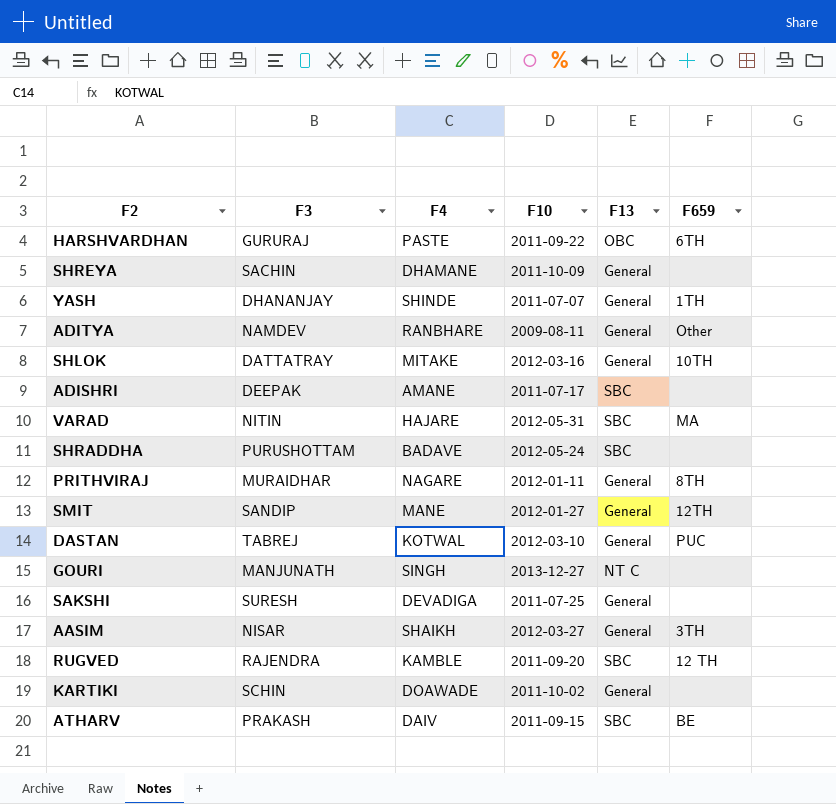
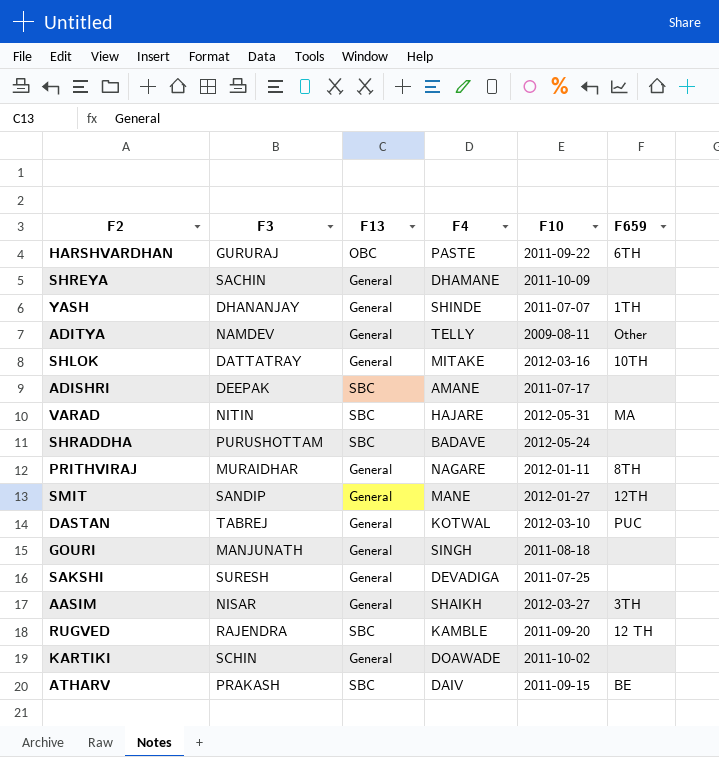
column F13 | position: 5 -> 3
ADITYA | F4: RANBHARE -> TELLY
GOURI | F13: NT C -> General
GOURI | F10: 2013-12-27 -> 2011-08-18

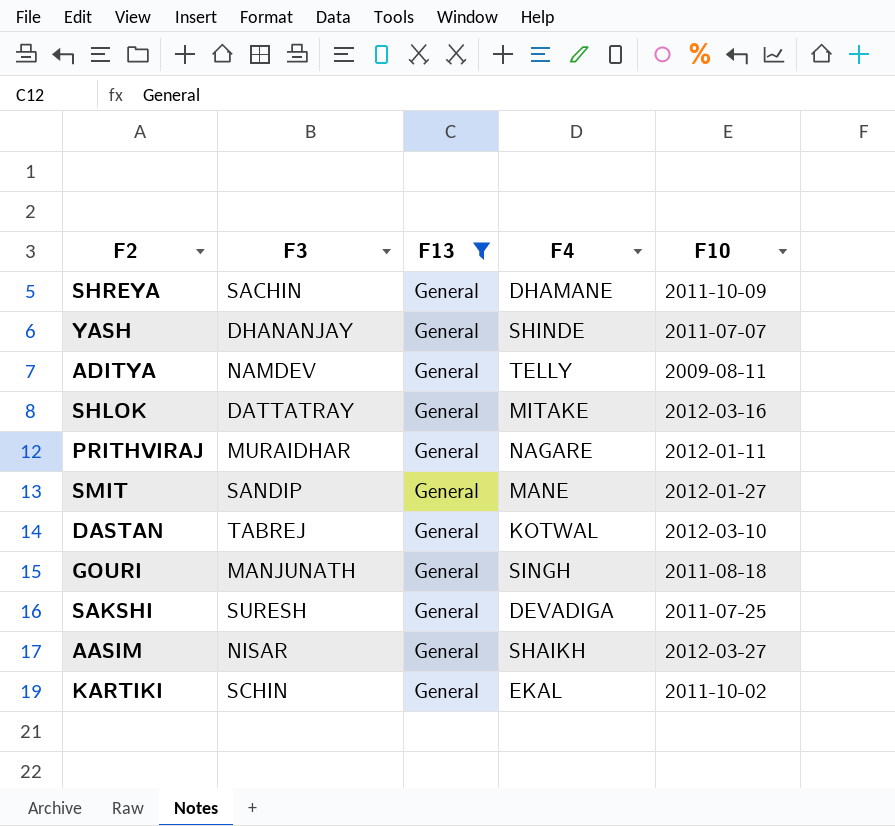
filter: none -> F13 = General
column F659 | position: 6 -> none
KARTIKI | F4: DOAWADE -> EKAL

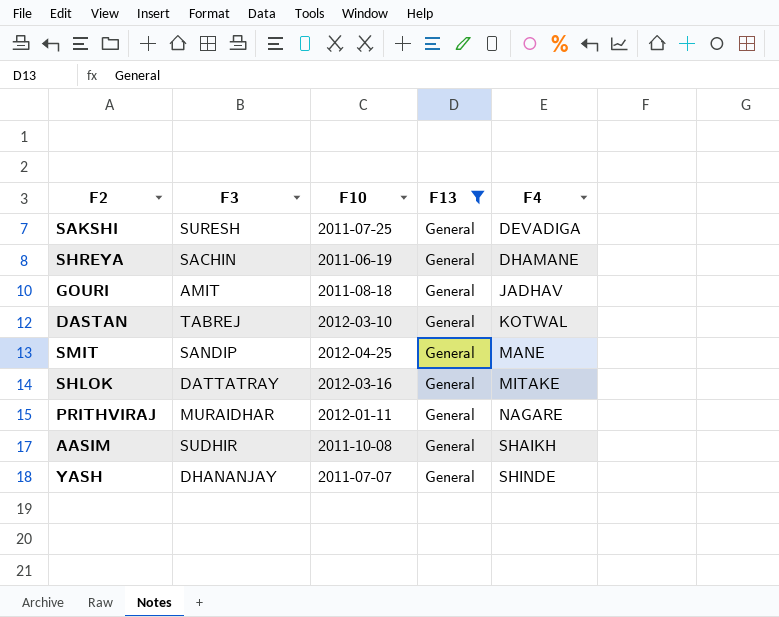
row order: none -> F4 ascending
column F10 | position: 5 -> 3
row ADITYA: NAMDEV | General | TELLY | 2009-08-11 -> none
row KARTIKI: SCHIN | General | EKAL | 2011-10-02 -> none
SHREYA | F10: 2011-10-09 -> 2011-06-19
GOURI | F3: MANJUNATH -> AMIT
GOURI | F4: SINGH -> JADHAV
SMIT | F10: 2012-01-27 -> 2012-04-25
AASIM | F3: NISAR -> SUDHIR
AASIM | F10: 2012-03-27 -> 2011-10-08

